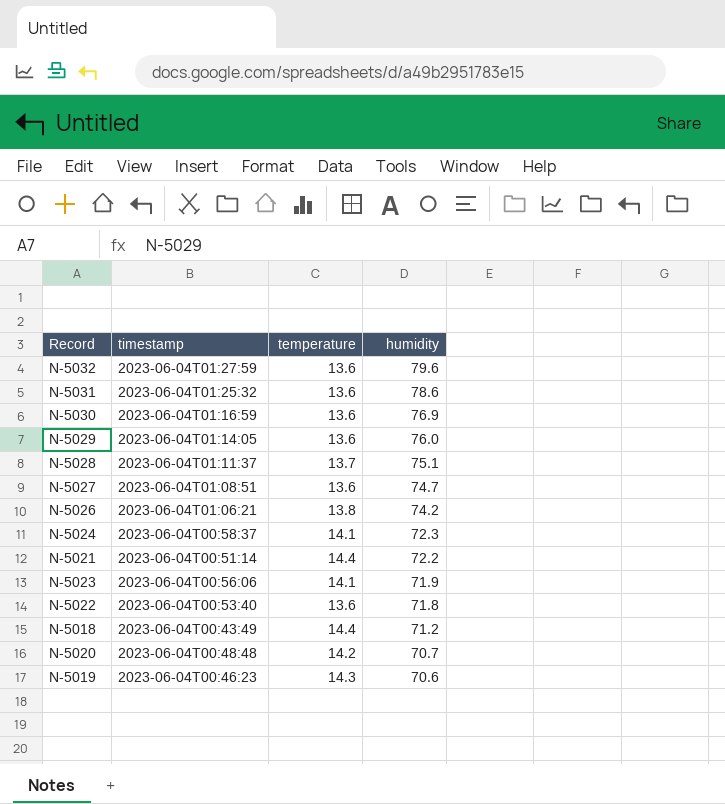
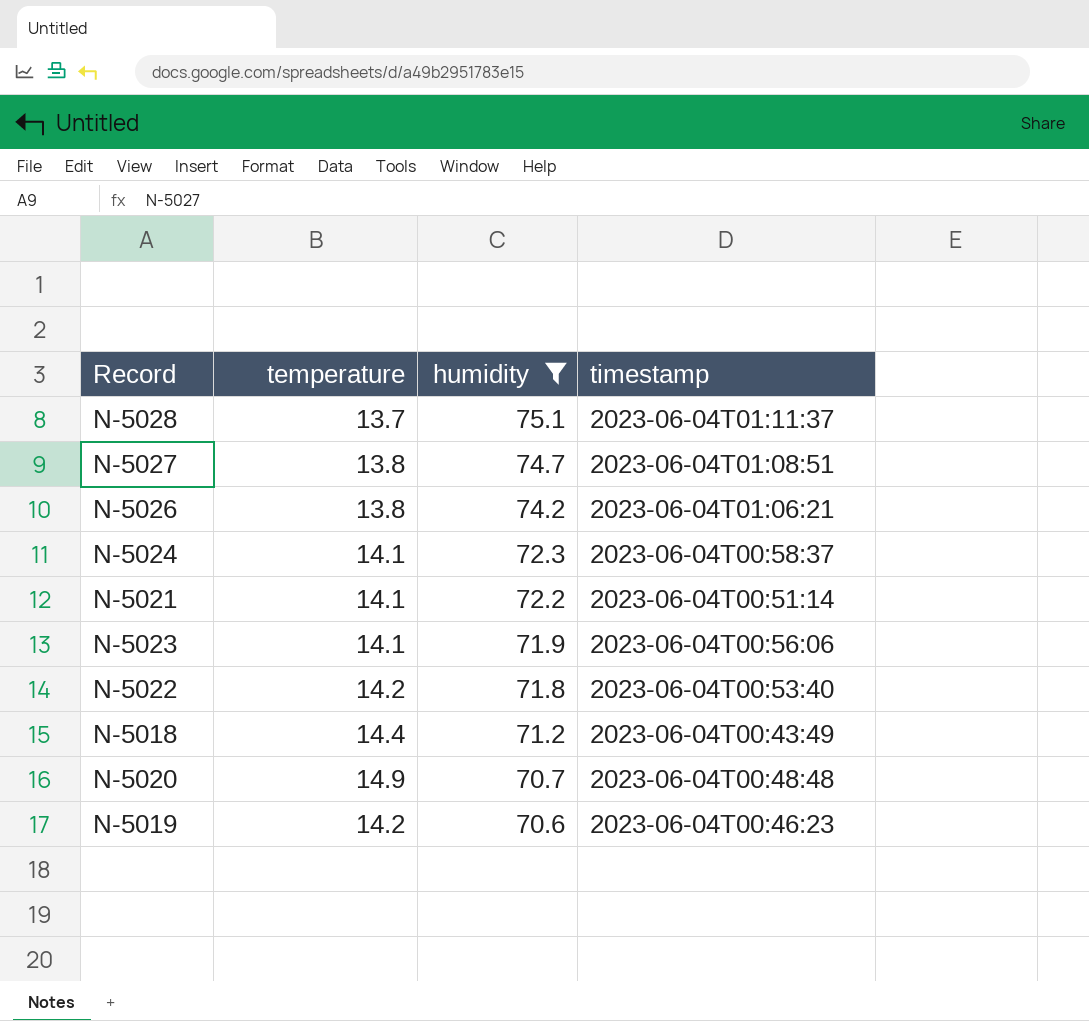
filter: none -> humidity <= 75.1
column timestamp | position: 2 -> 4
N-5027 | temperature: 13.6 -> 13.8
N-5021 | temperature: 14.4 -> 14.1
N-5022 | temperature: 13.6 -> 14.2
N-5020 | temperature: 14.2 -> 14.9
N-5019 | temperature: 14.3 -> 14.2

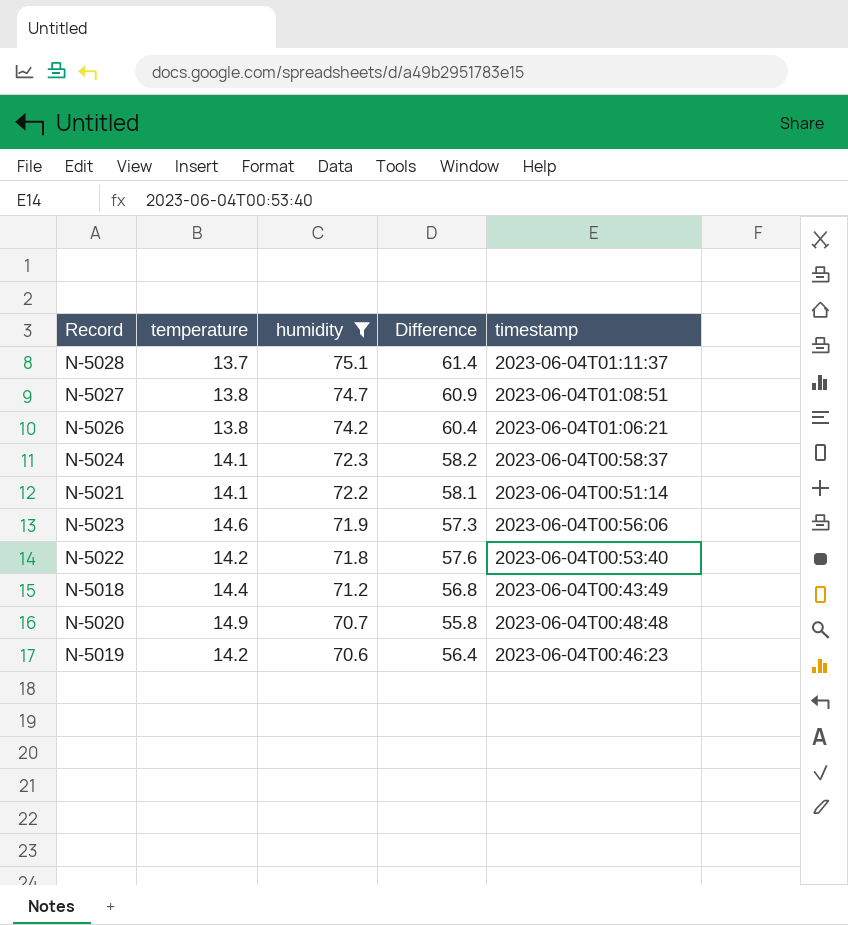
column Difference | formula: none -> [humidity] - [temperature]
N-5023 | temperature: 14.1 -> 14.6

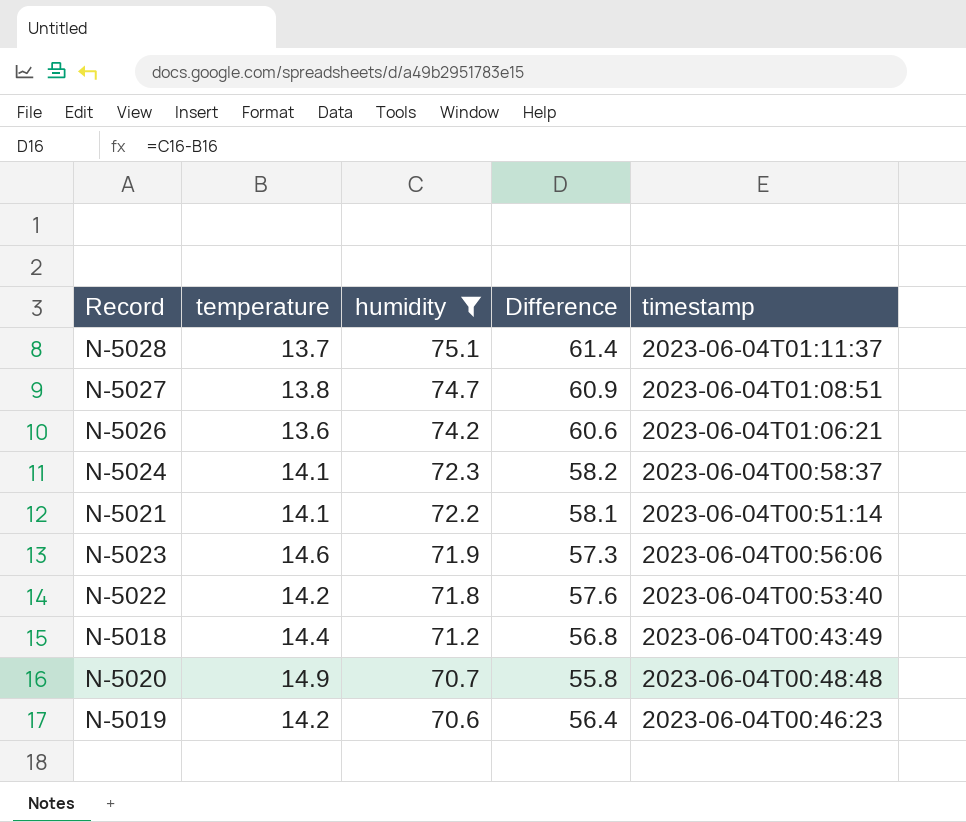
N-5026 | temperature: 13.8 -> 13.6
N-5026 | Difference: 60.4 -> 60.6

